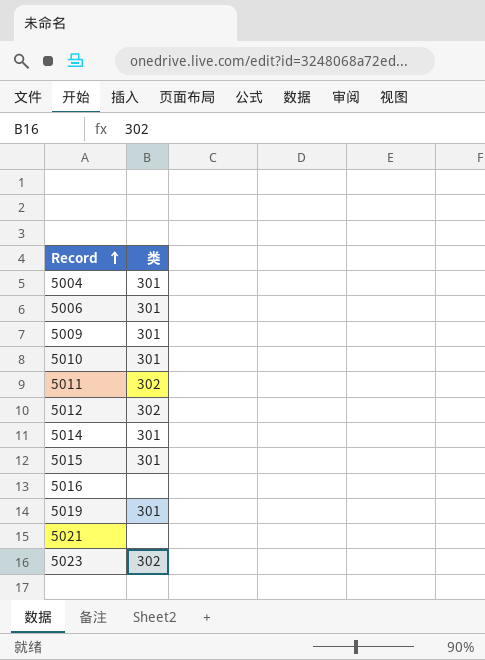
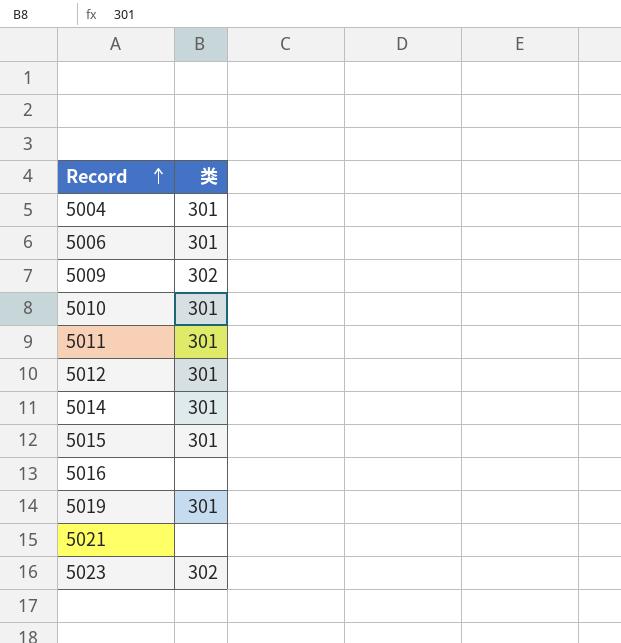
5009 | 类: 301 -> 302
5011 | 类: 302 -> 301
5012 | 类: 302 -> 301

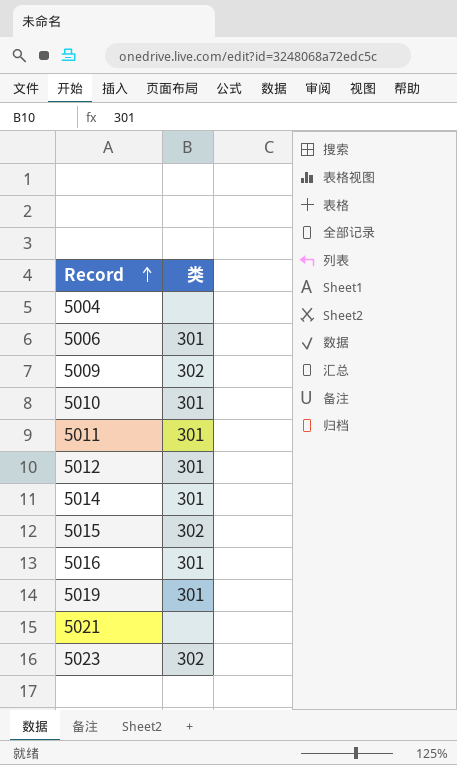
5004 | 类: 301 -> none
5015 | 类: 301 -> 302
5016 | 类: none -> 301

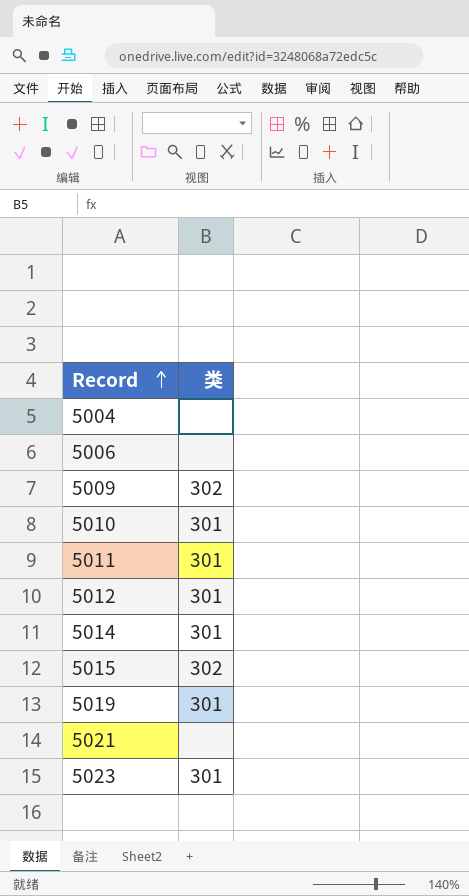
row 5016: 301 -> none
5006 | 类: 301 -> none
5023 | 类: 302 -> 301

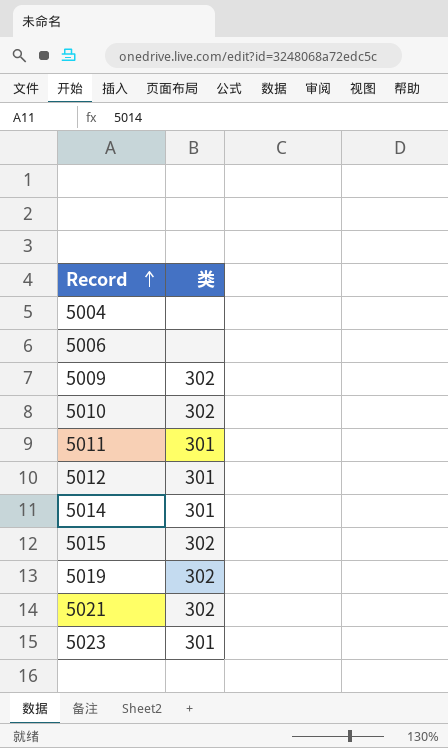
5010 | 类: 301 -> 302
5019 | 类: 301 -> 302
5021 | 类: none -> 302

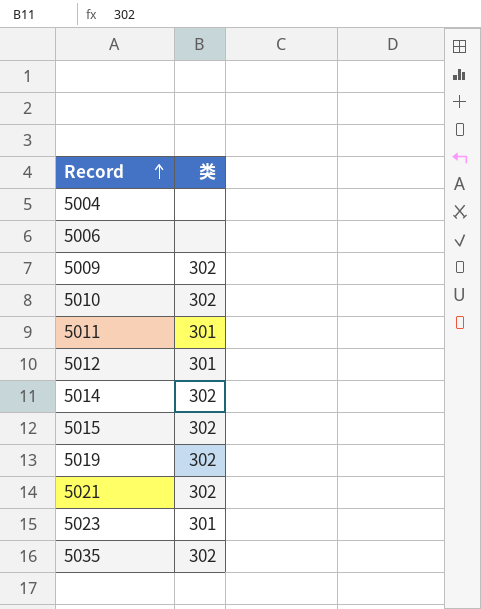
5014 | 类: 301 -> 302
row 5035: none -> 302

